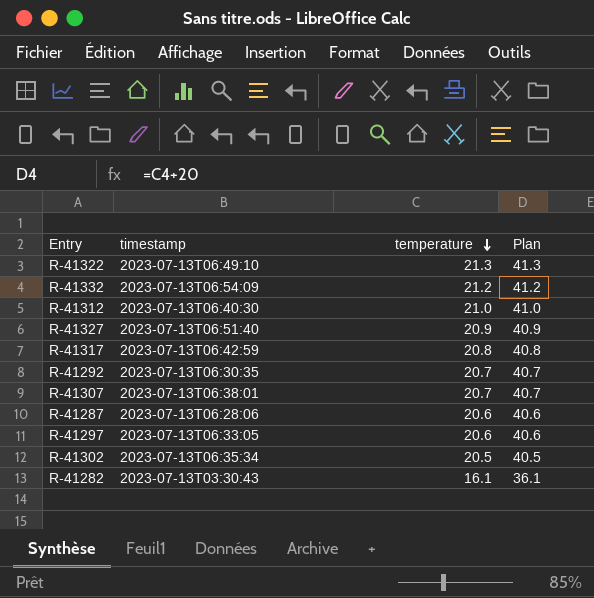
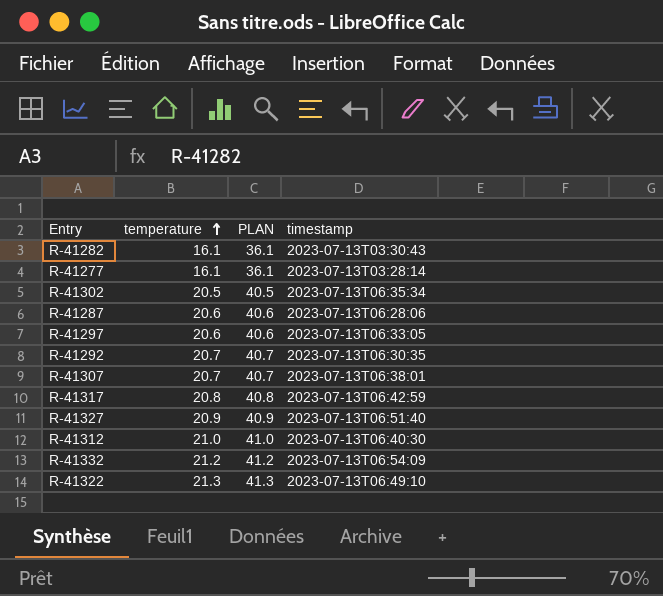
row order: temperature descending -> temperature ascending
column name: Plan -> PLAN
column timestamp | position: 2 -> 4
row R-41277: none -> 16.1 | 36.1 | 2023-07-13T03:28:14

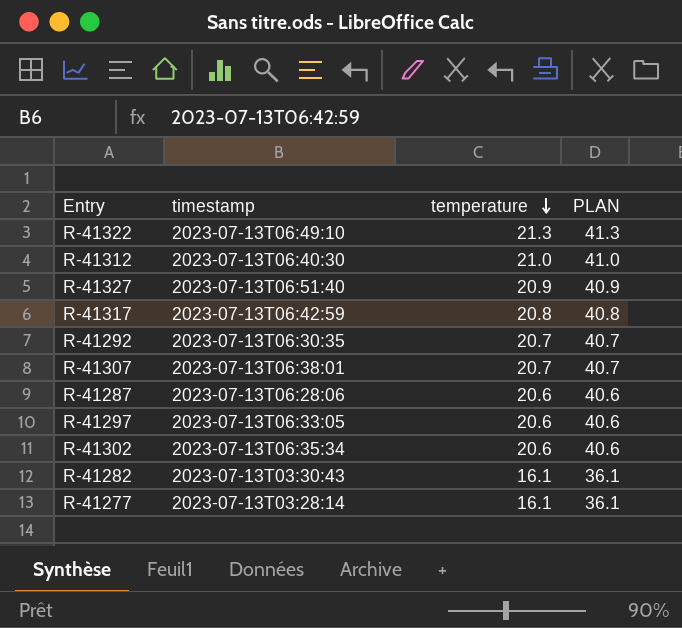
row order: temperature ascending -> temperature descending
column timestamp | position: 4 -> 2
row R-41332: 21.2 | 41.2 | 2023-07-13T06:54:09 -> none
R-41302 | temperature: 20.5 -> 20.6
R-41302 | PLAN: 40.5 -> 40.6

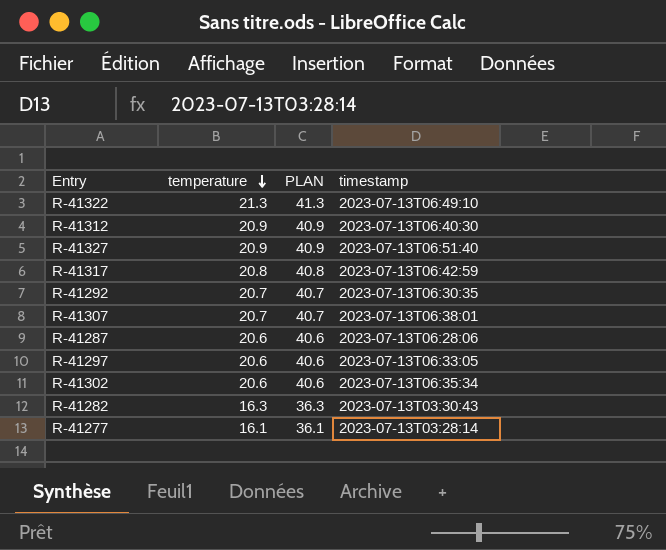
column timestamp | position: 2 -> 4
R-41312 | temperature: 21.0 -> 20.9
R-41312 | PLAN: 41.0 -> 40.9
R-41282 | temperature: 16.1 -> 16.3
R-41282 | PLAN: 36.1 -> 36.3

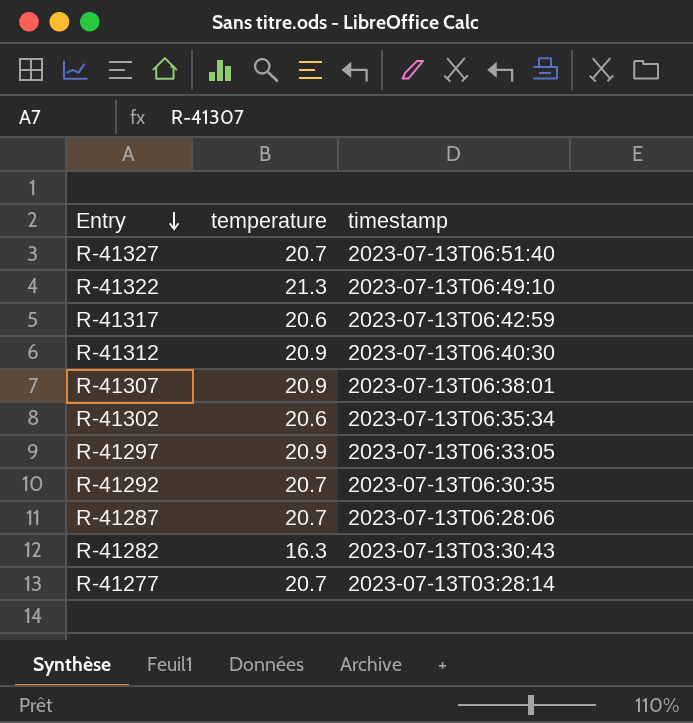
row order: temperature descending -> Entry descending
column PLAN | formula: [temperature] + 20 -> none
R-41327 | temperature: 20.9 -> 20.7
R-41317 | temperature: 20.8 -> 20.6
R-41307 | temperature: 20.7 -> 20.9
R-41297 | temperature: 20.6 -> 20.9
R-41287 | temperature: 20.6 -> 20.7
R-41277 | temperature: 16.1 -> 20.7

